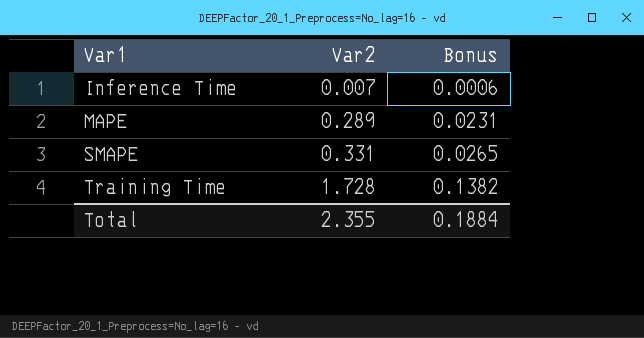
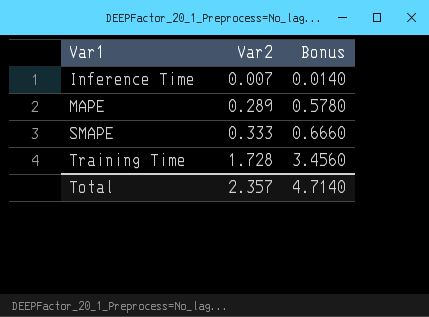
column Bonus | formula: [Var2] * 0.08 -> [Var2] * 2
SMAPE | Var2: 0.331 -> 0.333
Total | Var2: 2.355 -> 2.357
Total | Bonus: 0.1884 -> 4.7140

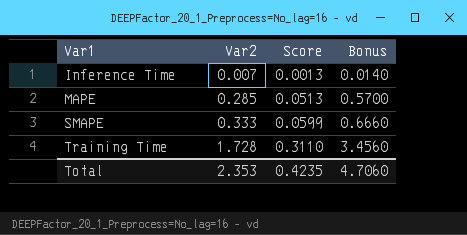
column Score | formula: none -> [Var2] * 0.18
MAPE | Var2: 0.289 -> 0.285
MAPE | Bonus: 0.5780 -> 0.5700
Total | Var2: 2.357 -> 2.353
Total | Bonus: 4.7140 -> 4.7060

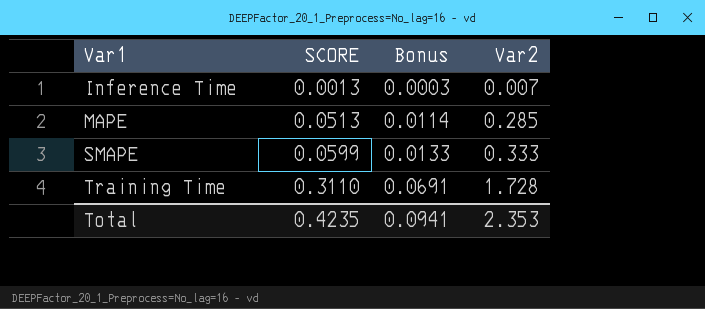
column name: Score -> SCORE
column Bonus | formula: [Var2] * 2 -> [Var2] * 0.04
column Var2 | position: 2 -> 4
Total | Bonus: 4.7060 -> 0.0941

